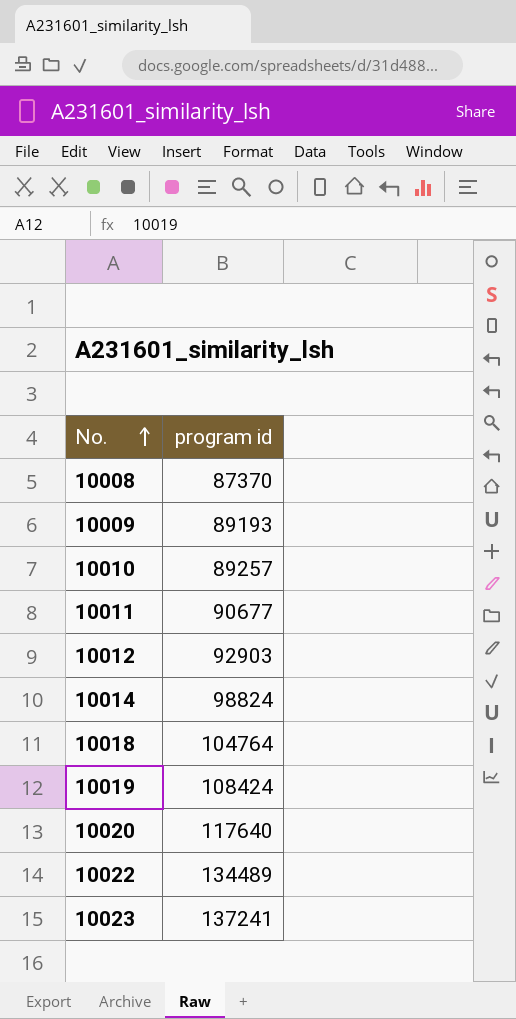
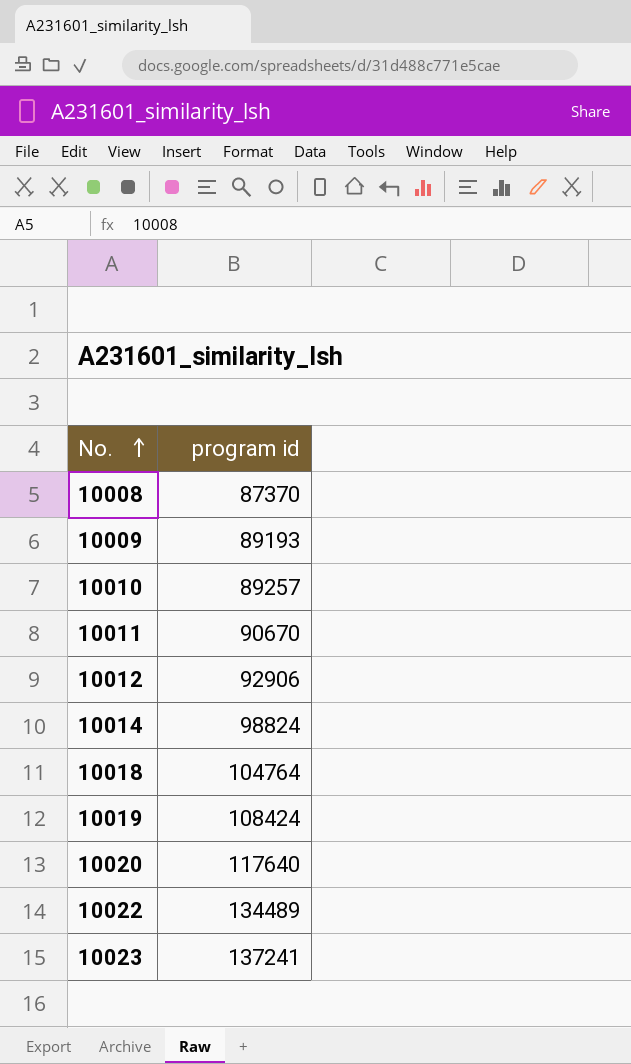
10011 | program id: 90677 -> 90670
10012 | program id: 92903 -> 92906

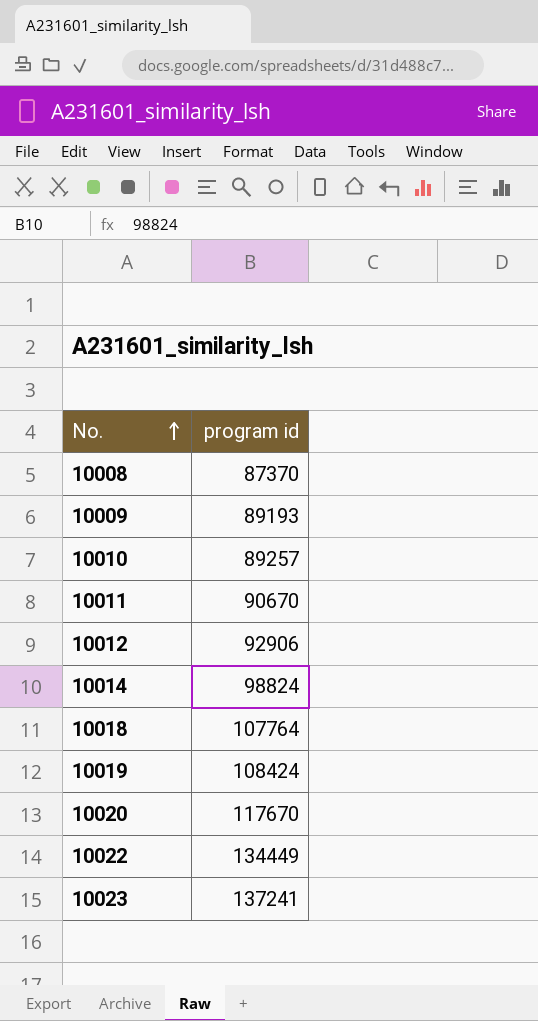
10018 | program id: 104764 -> 107764
10020 | program id: 117640 -> 117670
10022 | program id: 134489 -> 134449

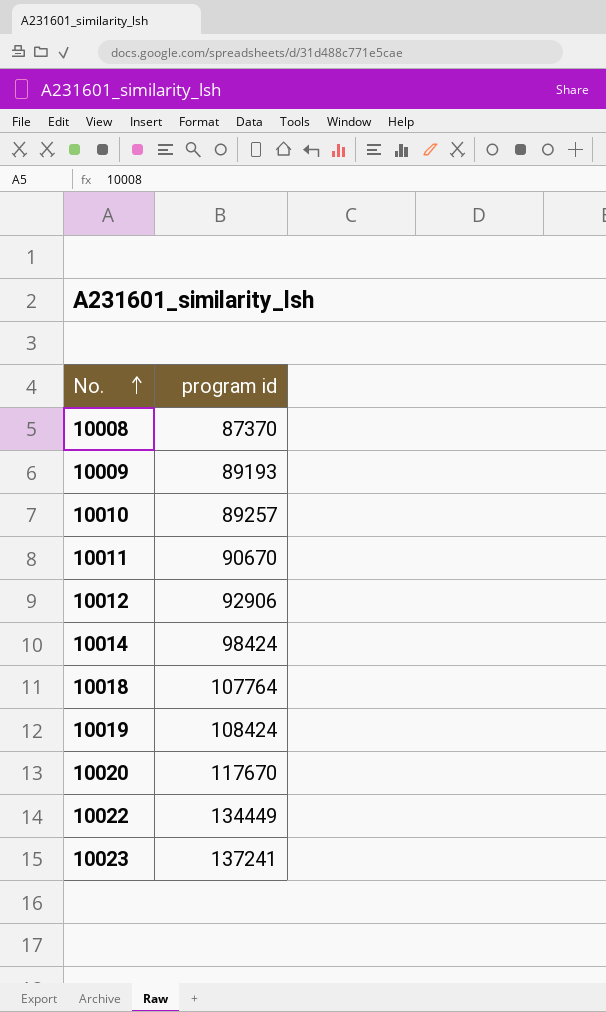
10014 | program id: 98824 -> 98424

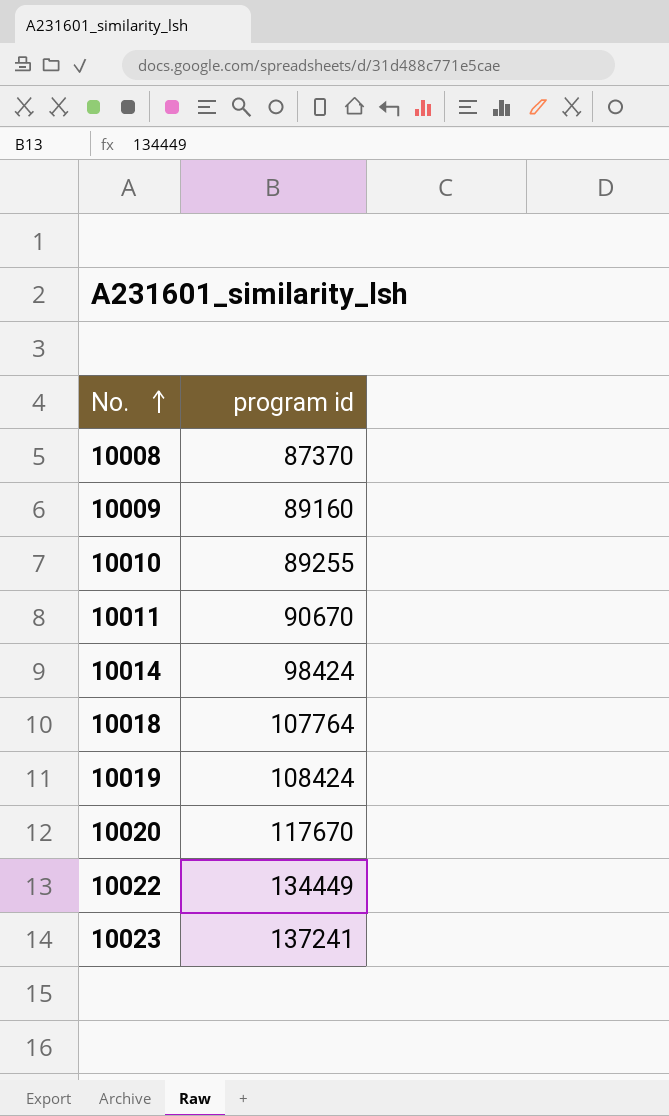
row 10012: 92906 -> none
10009 | program id: 89193 -> 89160
10010 | program id: 89257 -> 89255

